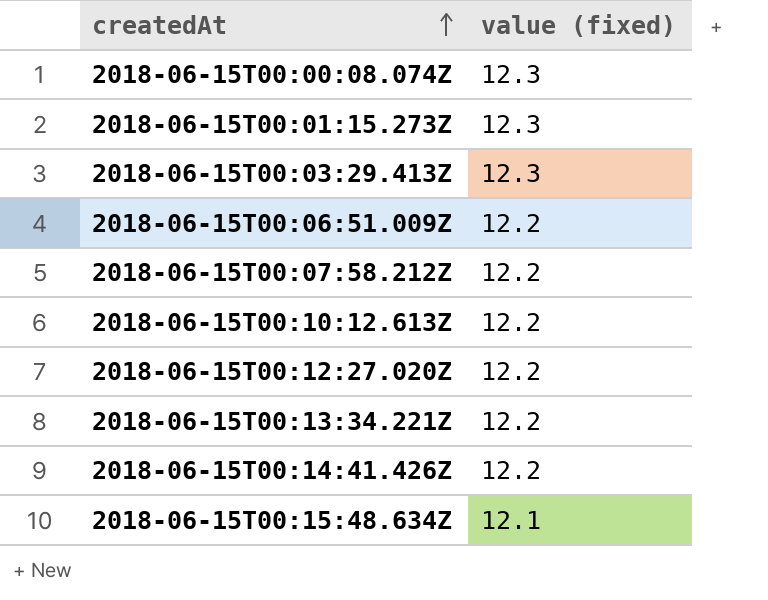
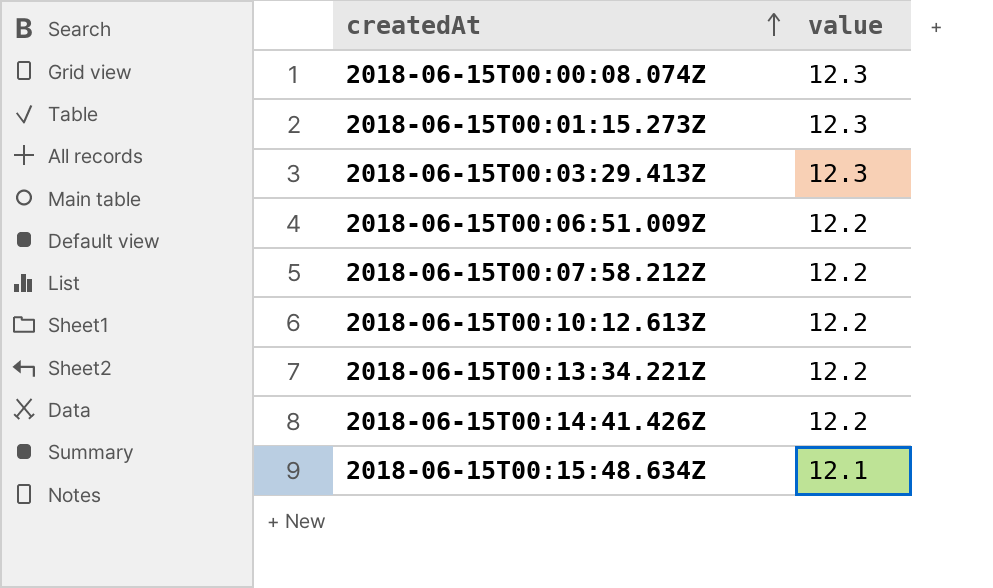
column name: value (fixed) -> value
row 2018-06-15T00:12:27.020Z: 12.2 -> none

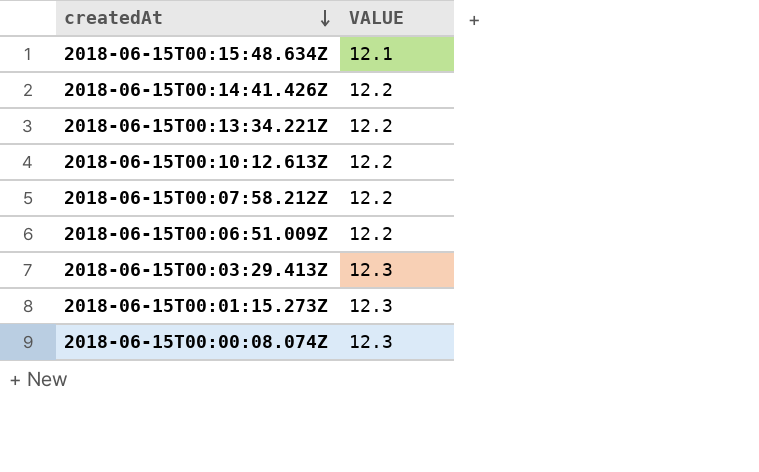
row order: createdAt ascending -> createdAt descending
column name: value -> VALUE

